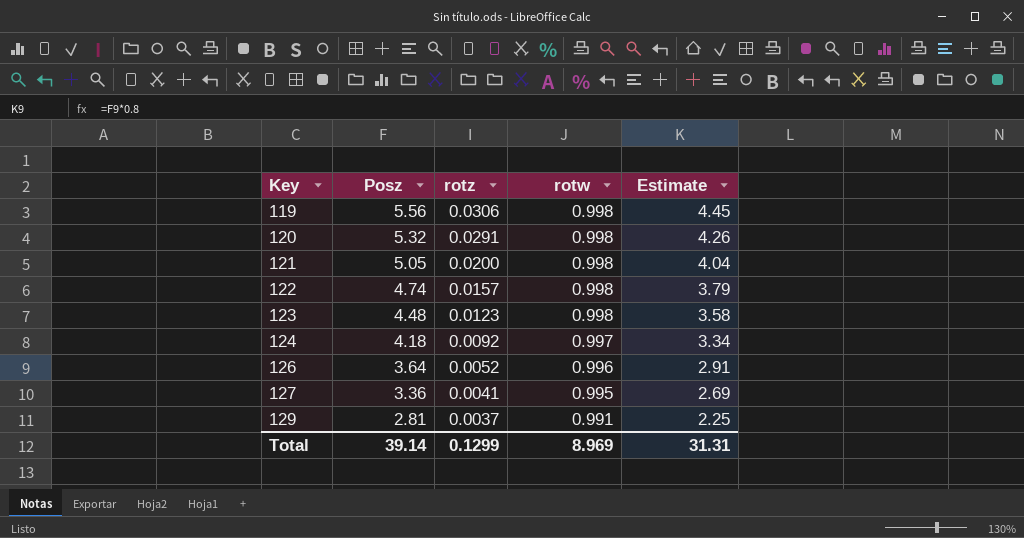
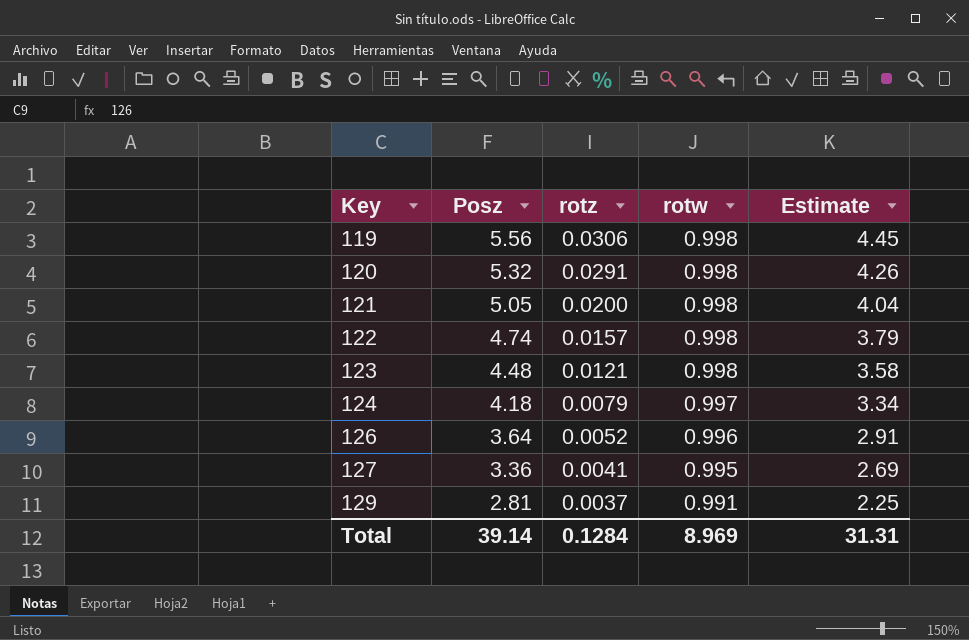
123 | rotz: 0.0123 -> 0.0121
124 | rotz: 0.0092 -> 0.0079
Total | rotz: 0.1299 -> 0.1284

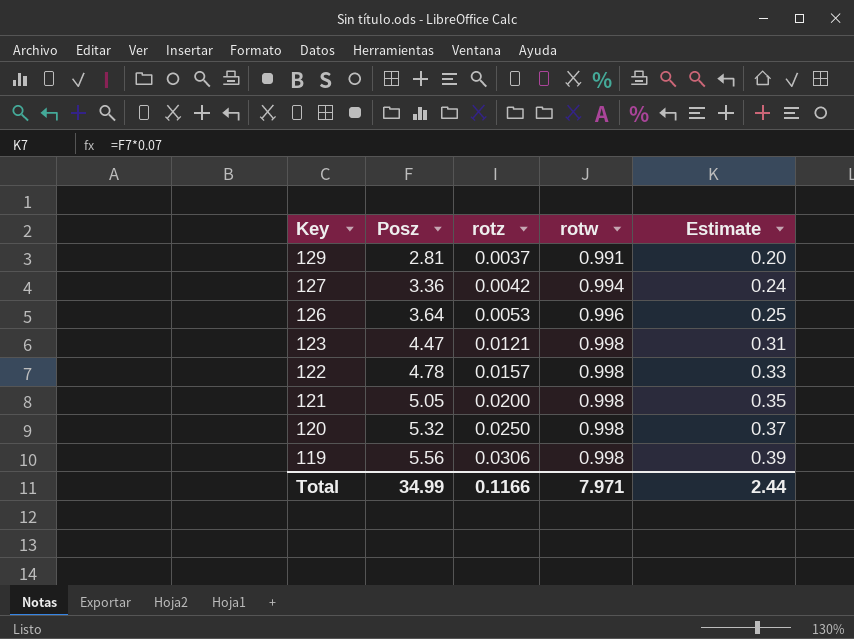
row order: Key ascending -> Key descending
column Estimate | formula: [Posz] * 0.8 -> [Posz] * 0.07
row 124: 4.18 | 0.0079 | 0.997 | 3.34 -> none
127 | rotz: 0.0041 -> 0.0042
127 | rotw: 0.995 -> 0.994
126 | rotz: 0.0052 -> 0.0053
123 | Posz: 4.48 -> 4.47
122 | Posz: 4.74 -> 4.78
120 | rotz: 0.0291 -> 0.0250
Total | Posz: 39.14 -> 34.99
Total | rotz: 0.1284 -> 0.1166
Total | rotw: 8.969 -> 7.971
Total | Estimate: 31.31 -> 2.44

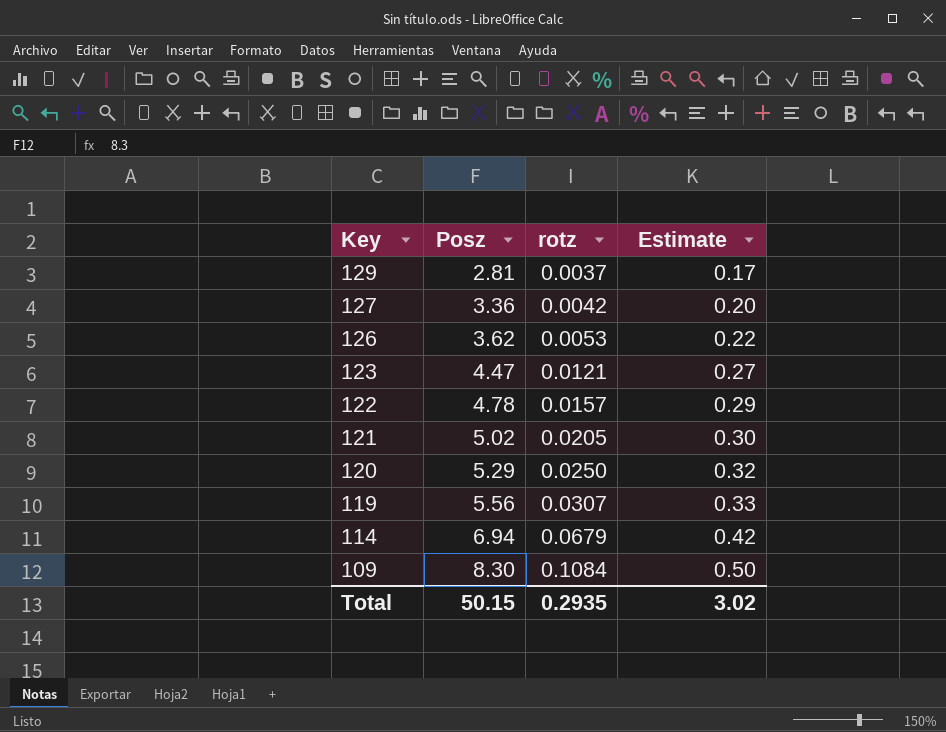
column rotw | position: 4 -> none
column Estimate | formula: [Posz] * 0.07 -> [Posz] * 0.06
126 | Posz: 3.64 -> 3.62
121 | Posz: 5.05 -> 5.02
121 | rotz: 0.0200 -> 0.0205
120 | Posz: 5.32 -> 5.29
119 | rotz: 0.0306 -> 0.0307
row 114: none -> 6.94 | 0.0679 | 0.42
row 109: none -> 8.30 | 0.1084 | 0.50
Total | Posz: 34.99 -> 50.15
Total | rotz: 0.1166 -> 0.2935
Total | Estimate: 2.44 -> 3.02

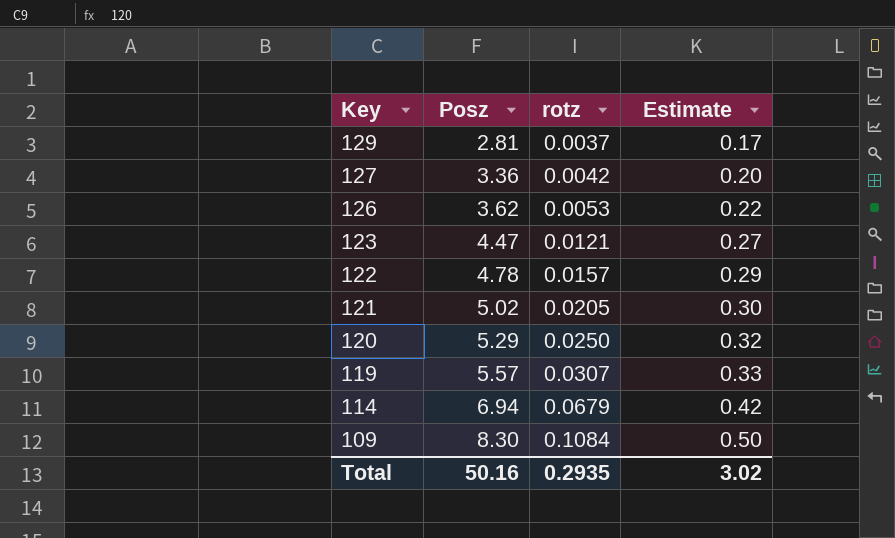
119 | Posz: 5.56 -> 5.57
Total | Posz: 50.15 -> 50.16

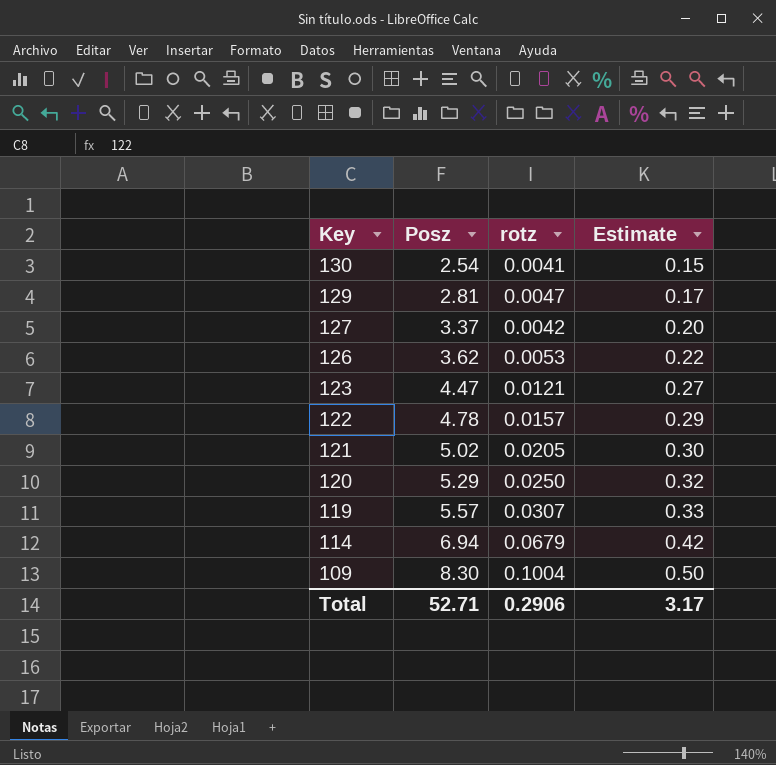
row 130: none -> 2.54 | 0.0041 | 0.15
129 | rotz: 0.0037 -> 0.0047
127 | Posz: 3.36 -> 3.37
109 | rotz: 0.1084 -> 0.1004
Total | Posz: 50.16 -> 52.71
Total | rotz: 0.2935 -> 0.2906
Total | Estimate: 3.02 -> 3.17

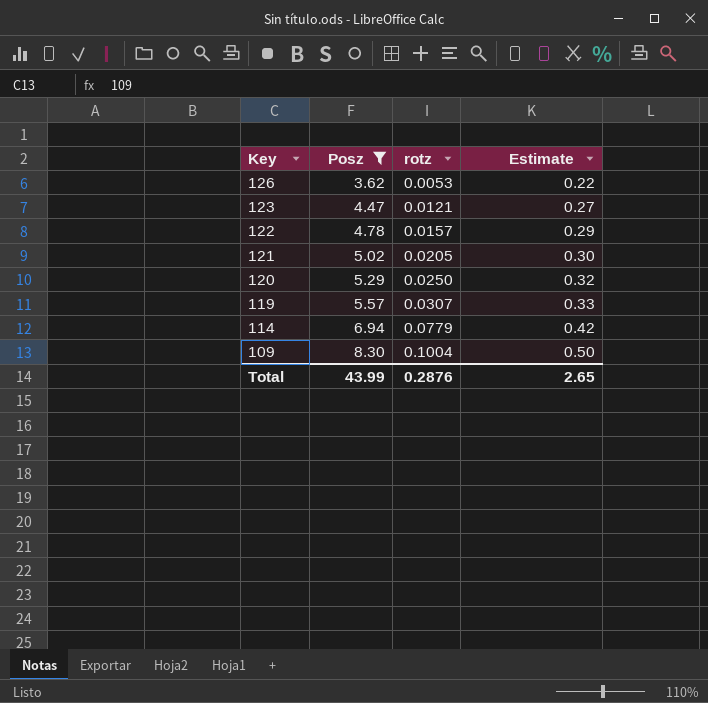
filter: none -> Posz >= 3.62
114 | rotz: 0.0679 -> 0.0779
Total | Posz: 52.71 -> 43.99
Total | rotz: 0.2906 -> 0.2876
Total | Estimate: 3.17 -> 2.65

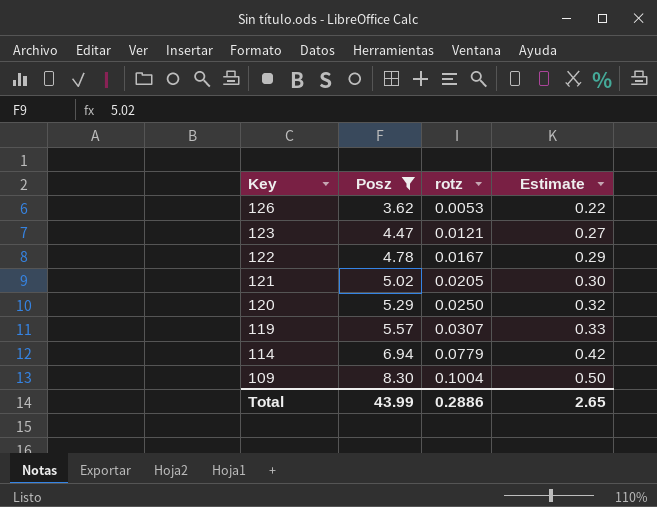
122 | rotz: 0.0157 -> 0.0167
Total | rotz: 0.2876 -> 0.2886

